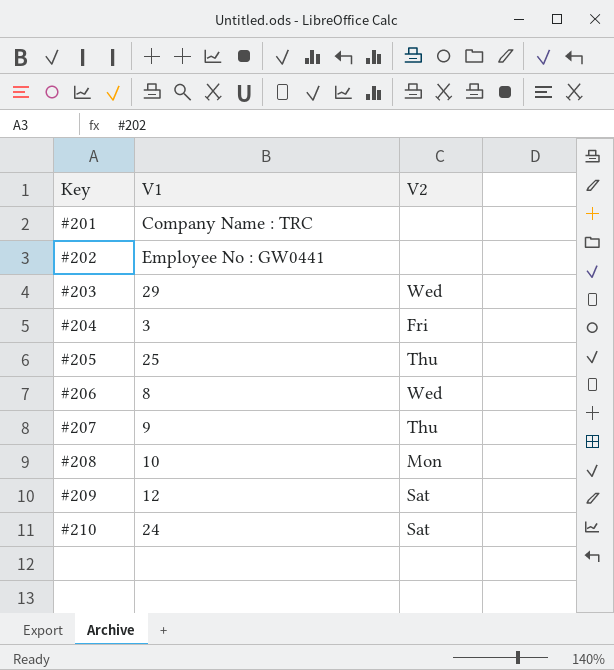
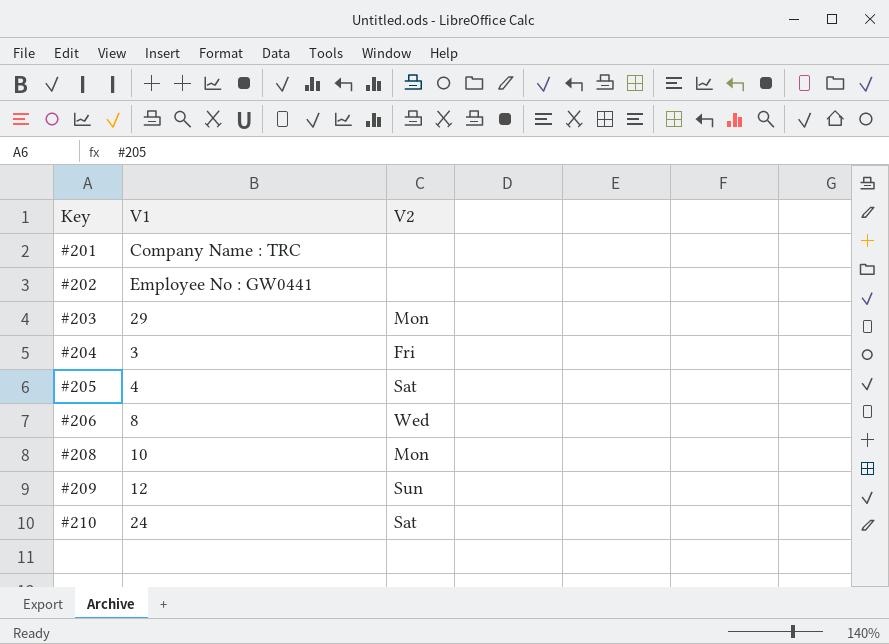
row #207: 9 | Thu -> none
#203 | V2: Wed -> Mon
#205 | V1: 25 -> 4
#205 | V2: Thu -> Sat
#209 | V2: Sat -> Sun

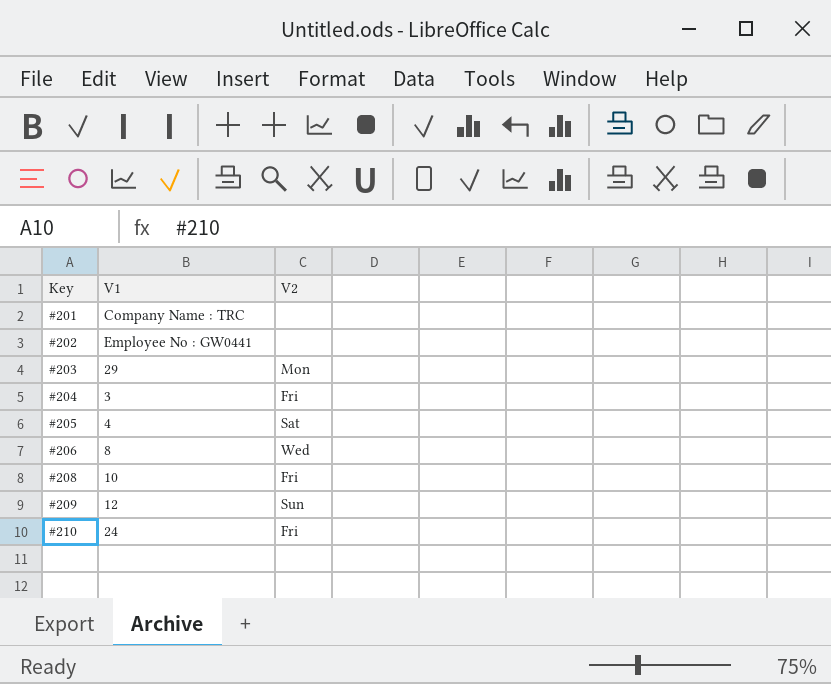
#208 | V2: Mon -> Fri
#210 | V2: Sat -> Fri

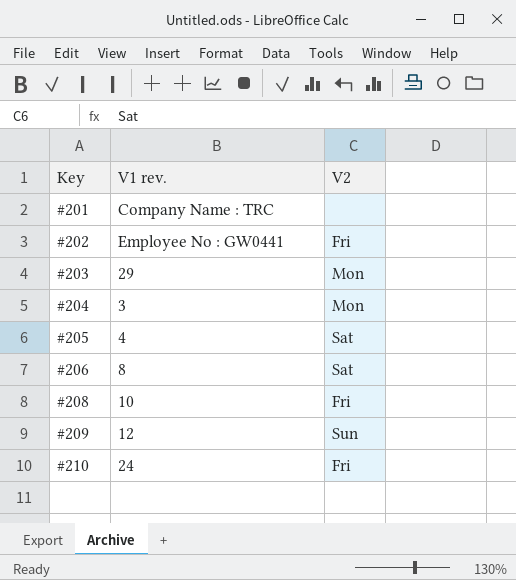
column name: V1 -> V1 rev.
#202 | V2: none -> Fri
#204 | V2: Fri -> Mon
#206 | V2: Wed -> Sat

